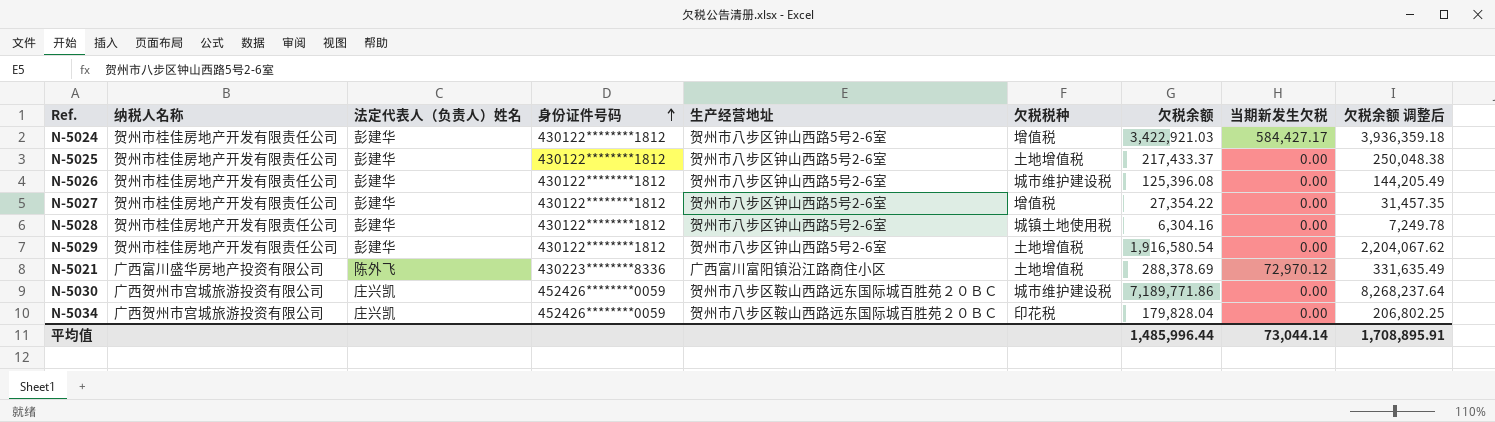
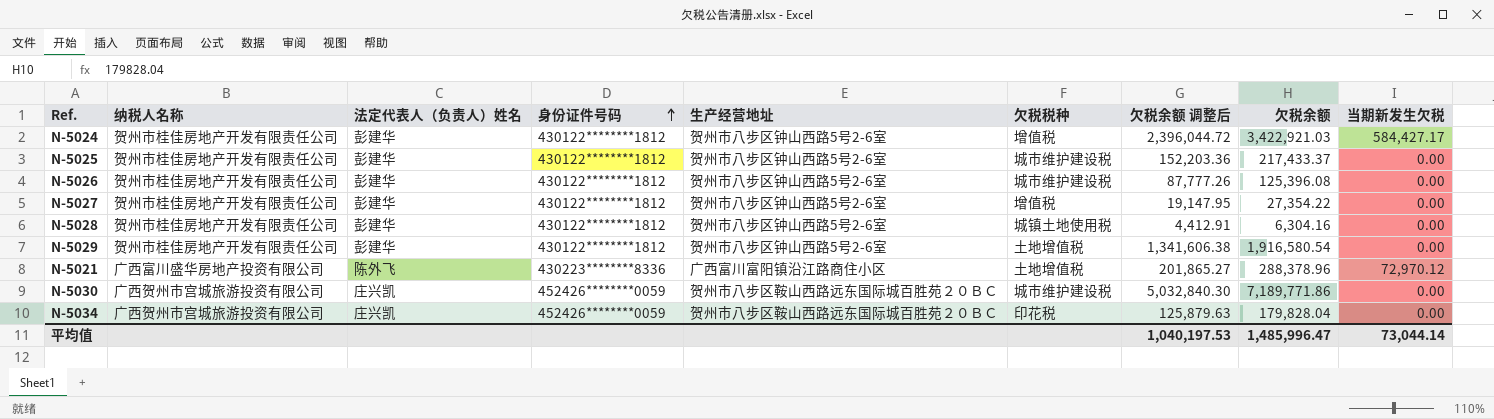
column 欠税余额 调整后 | formula: [欠税余额] * 1.15 -> [欠税余额] * 0.7
column 欠税余额 调整后 | position: 9 -> 7
N-5025 | 欠税税种: 土地增值税 -> 城市维护建设税
N-5021 | 欠税余额: 288,378.69 -> 288,378.96
平均值 | 欠税余额 调整后: 1,708,895.91 -> 1,040,197.53
平均值 | 欠税余额: 1,485,996.44 -> 1,485,996.47

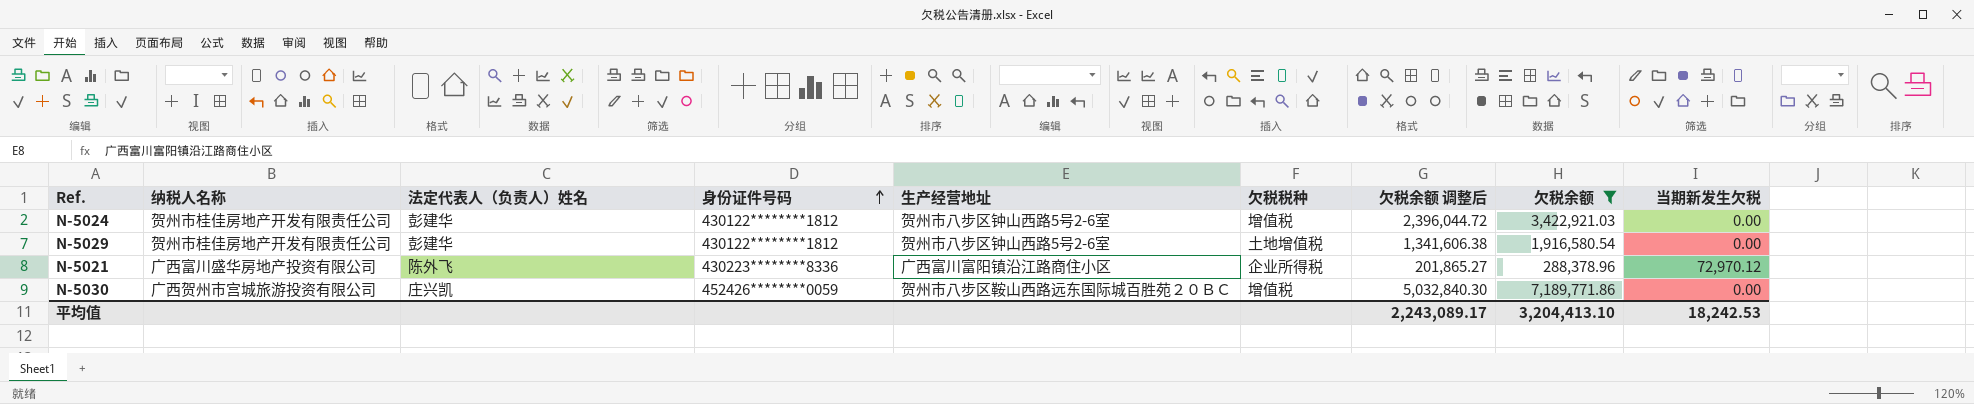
filter: none -> 欠税余额 >= 288,378.96
N-5024 | 当期新发生欠税: 584,427.17 -> 0.00
N-5021 | 欠税税种: 土地增值税 -> 企业所得税
N-5030 | 欠税税种: 城市维护建设税 -> 增值税
平均值 | 欠税余额 调整后: 1,040,197.53 -> 2,243,089.17
平均值 | 欠税余额: 1,485,996.47 -> 3,204,413.10
平均值 | 当期新发生欠税: 73,044.14 -> 18,242.53

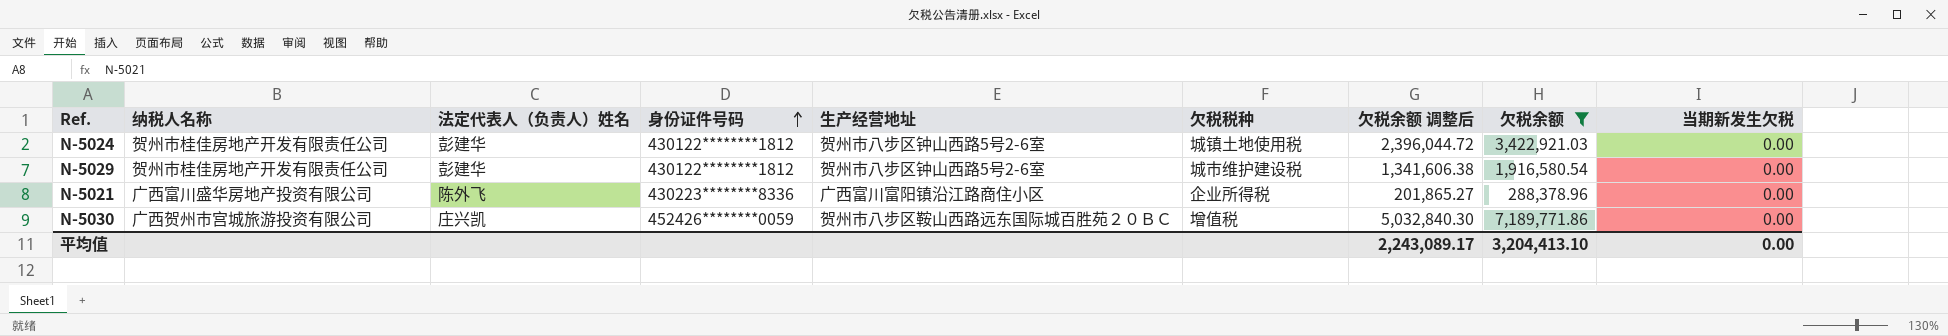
N-5024 | 欠税税种: 增值税 -> 城镇土地使用税
N-5029 | 欠税税种: 土地增值税 -> 城市维护建设税
N-5021 | 当期新发生欠税: 72,970.12 -> 0.00
平均值 | 当期新发生欠税: 18,242.53 -> 0.00

